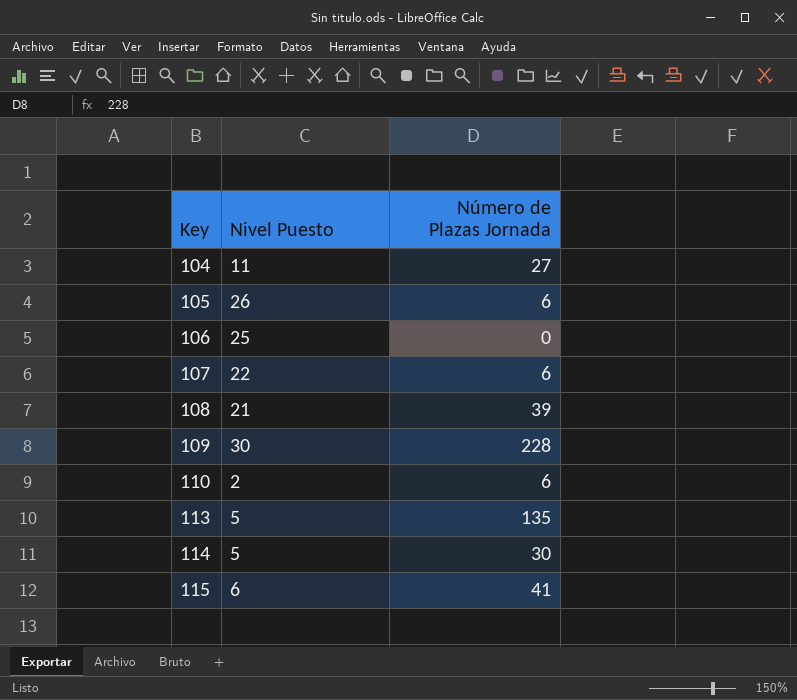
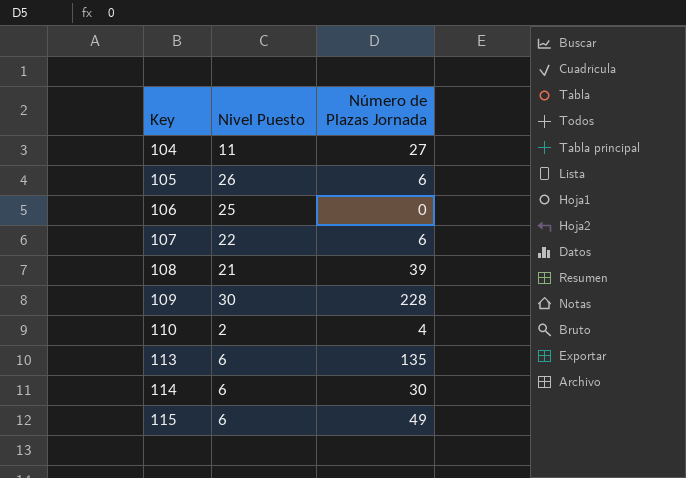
110 | Número de Plazas Jornada: 6 -> 4
113 | Nivel Puesto: 5 -> 6
114 | Nivel Puesto: 5 -> 6
115 | Número de Plazas Jornada: 41 -> 49

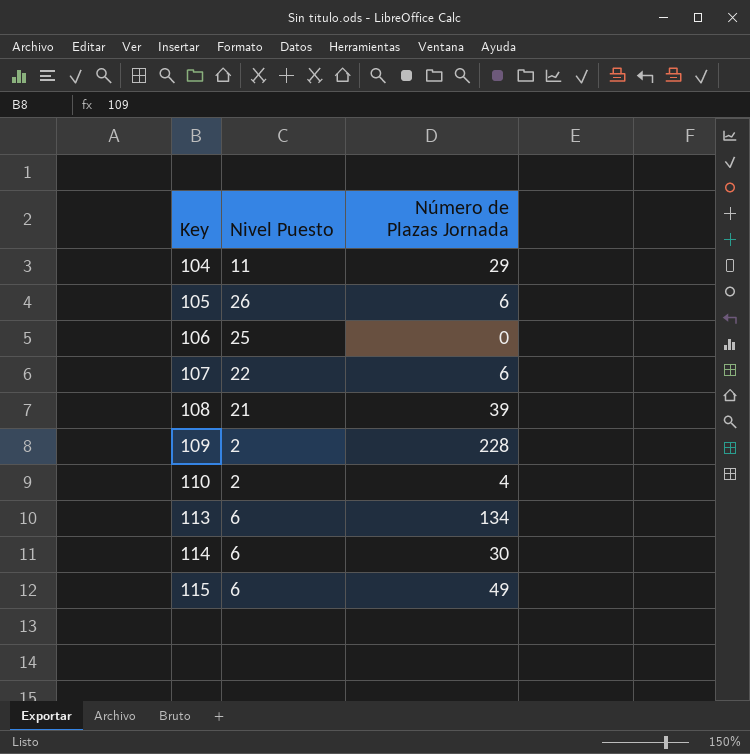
104 | Número de Plazas Jornada: 27 -> 29
109 | Nivel Puesto: 30 -> 2
113 | Número de Plazas Jornada: 135 -> 134

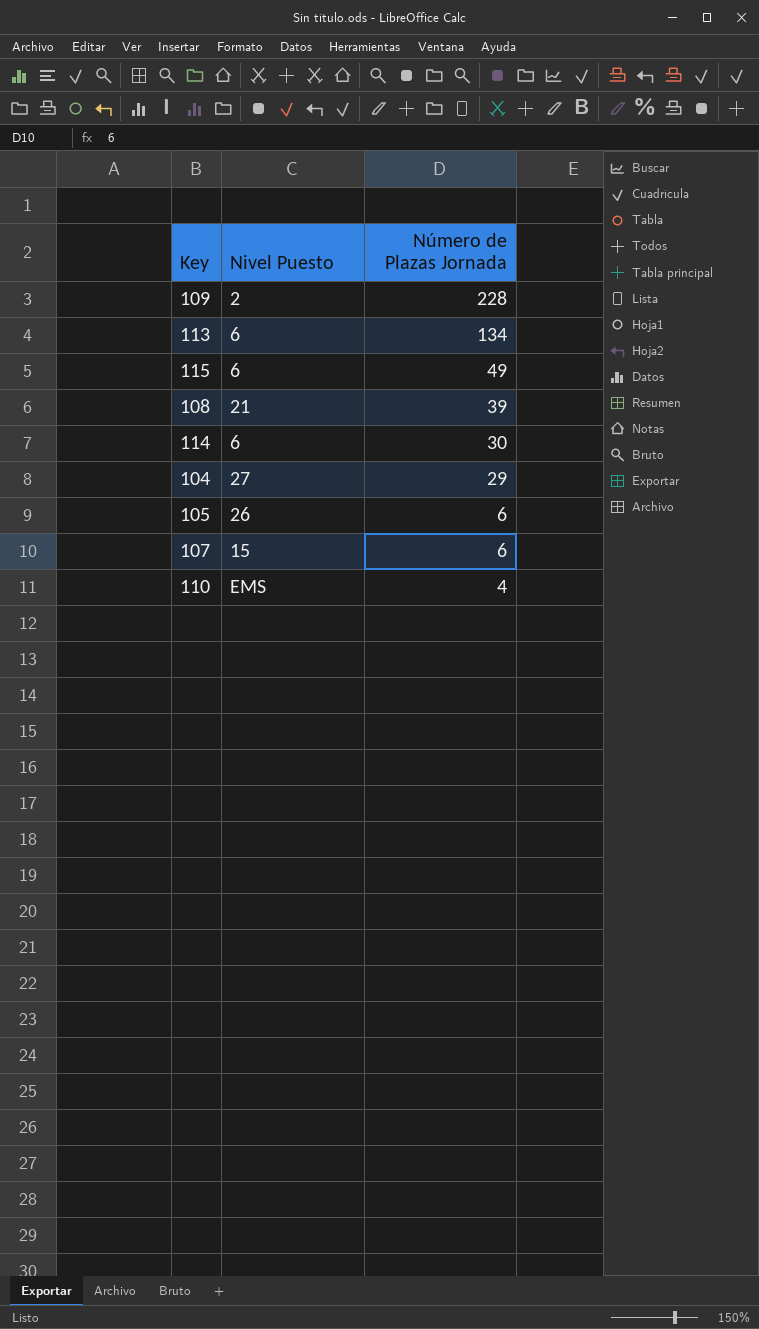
row order: Key ascending -> Número de Plazas Jornada descending
row 106: 25 | 0 -> none
104 | Nivel Puesto: 11 -> 27
107 | Nivel Puesto: 22 -> 15
110 | Nivel Puesto: 2 -> EMS

